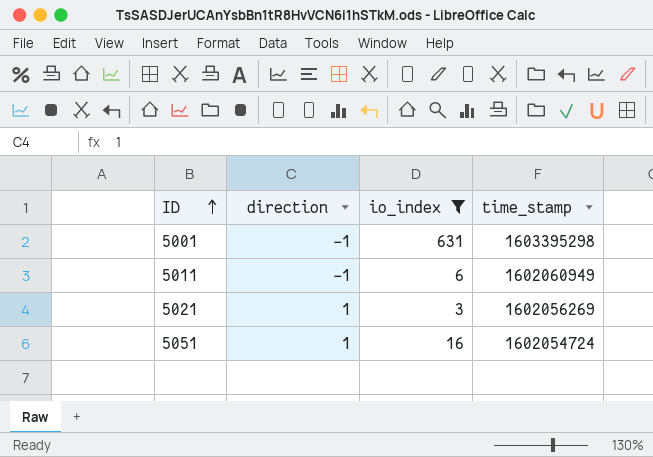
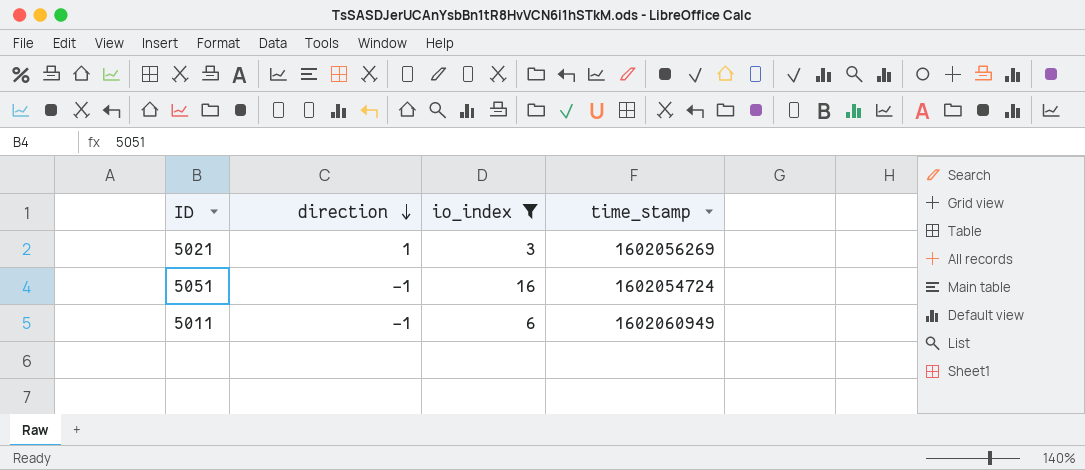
row order: ID ascending -> direction descending
row 5001: -1 | 631 | 1603395298 -> none
5051 | direction: 1 -> -1

